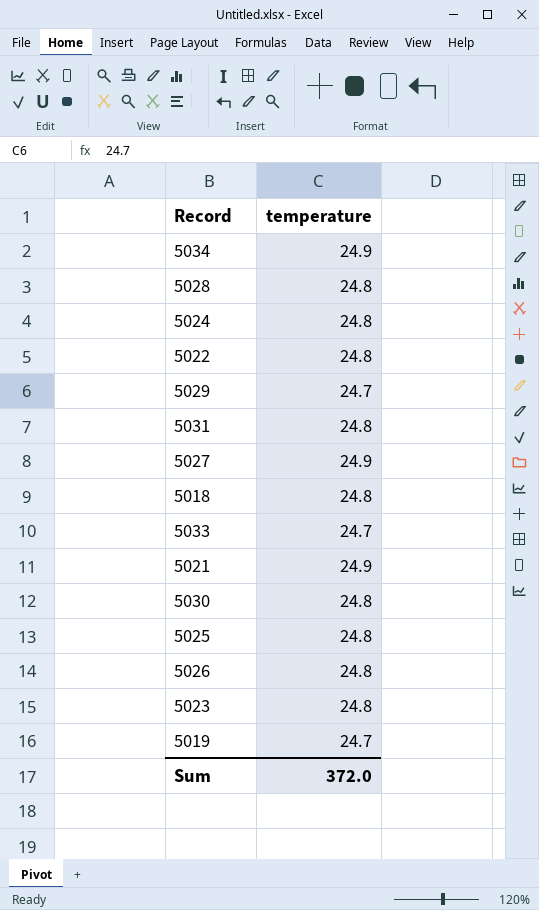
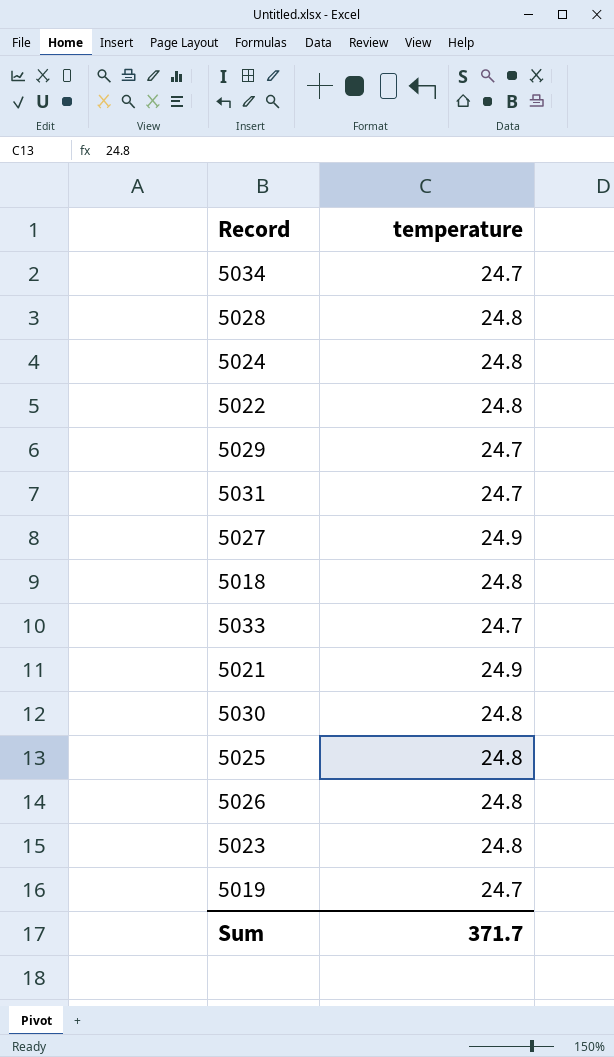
5034 | temperature: 24.9 -> 24.7
5031 | temperature: 24.8 -> 24.7
Sum | temperature: 372.0 -> 371.7

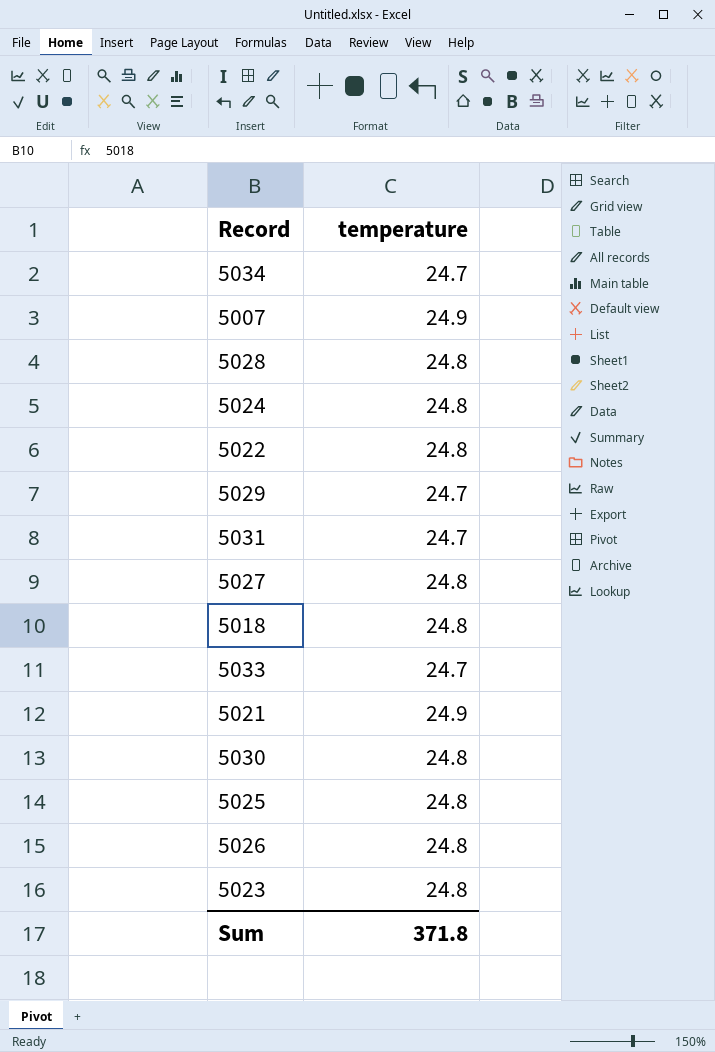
row 5019: 24.7 -> none
row 5007: none -> 24.9
5027 | temperature: 24.9 -> 24.8
Sum | temperature: 371.7 -> 371.8

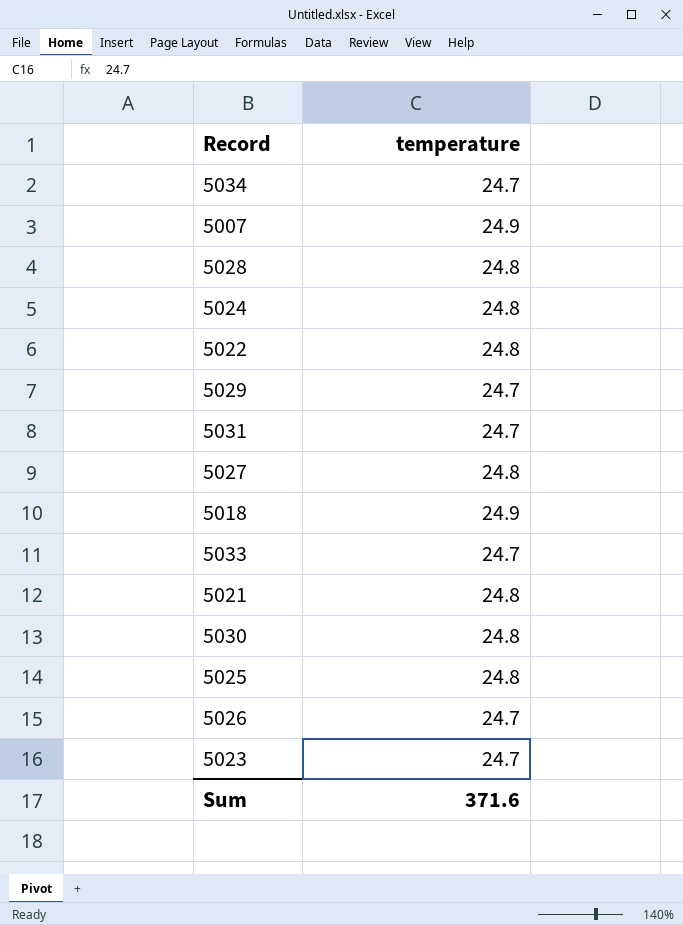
5018 | temperature: 24.8 -> 24.9
5021 | temperature: 24.9 -> 24.8
5026 | temperature: 24.8 -> 24.7
5023 | temperature: 24.8 -> 24.7
Sum | temperature: 371.8 -> 371.6

